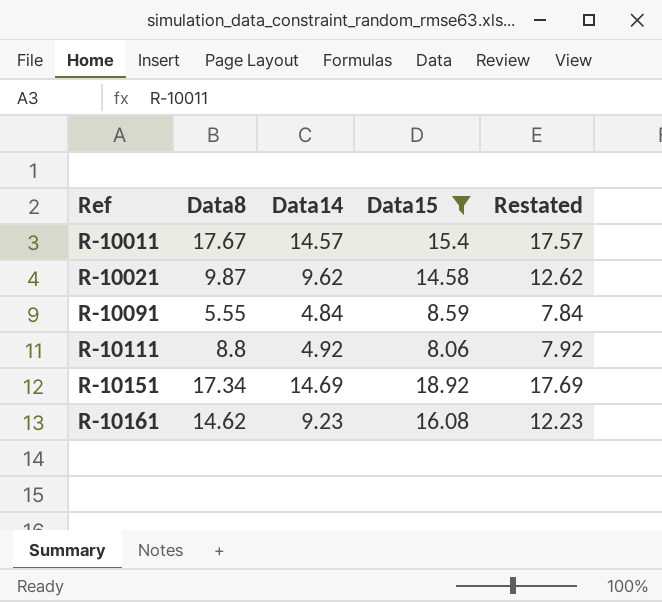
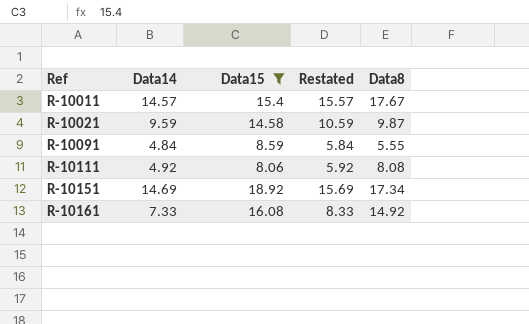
column Restated | formula: [Data14] + 3 -> [Data14] + 1
column Data8 | position: 2 -> 5
R-10021 | Data14: 9.62 -> 9.59
R-10111 | Data8: 8.8 -> 8.08
R-10161 | Data14: 9.23 -> 7.33
R-10161 | Data8: 14.62 -> 14.92

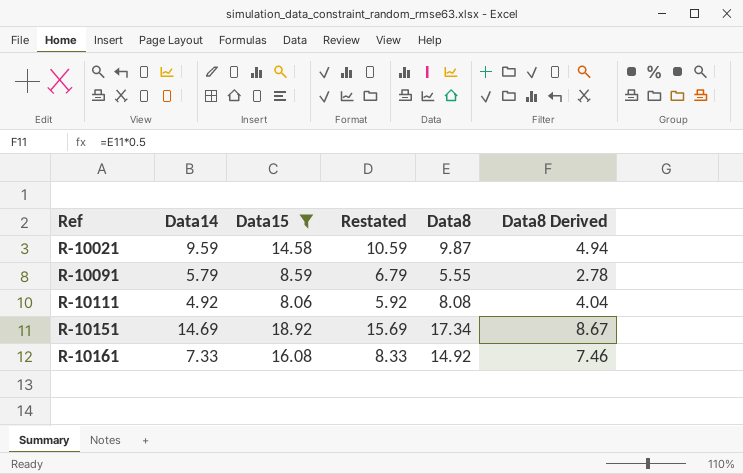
column Data8 Derived | formula: none -> [Data8] * 0.5
row R-10011: 14.57 | 15.4 | 15.57 | 17.67 -> none
R-10091 | Data14: 4.84 -> 5.79
R-10091 | Restated: 5.84 -> 6.79

